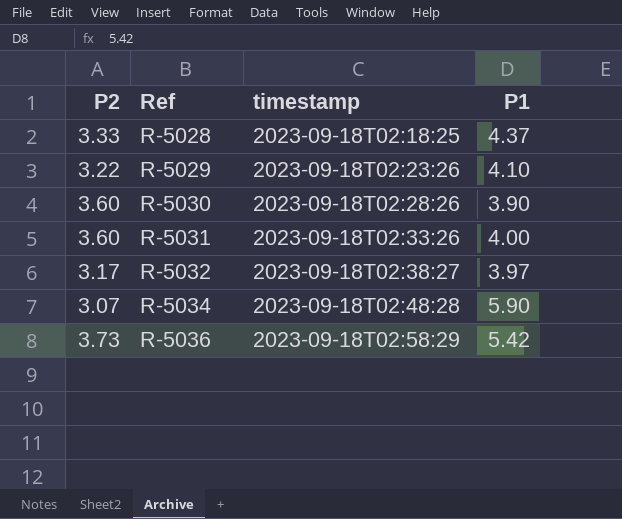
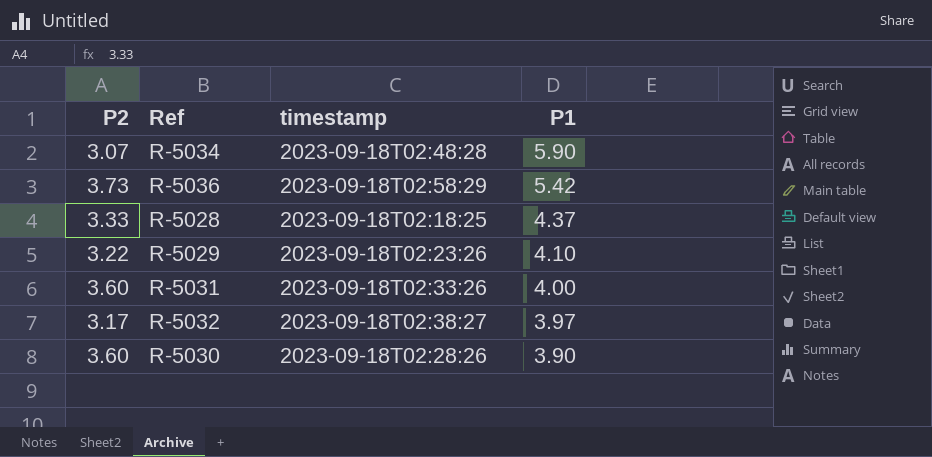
row order: Ref ascending -> P1 descending

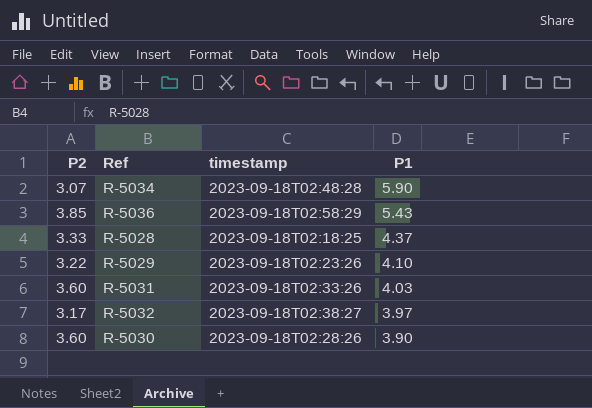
R-5036 | P2: 3.73 -> 3.85
R-5036 | P1: 5.42 -> 5.43
R-5031 | P1: 4.00 -> 4.03

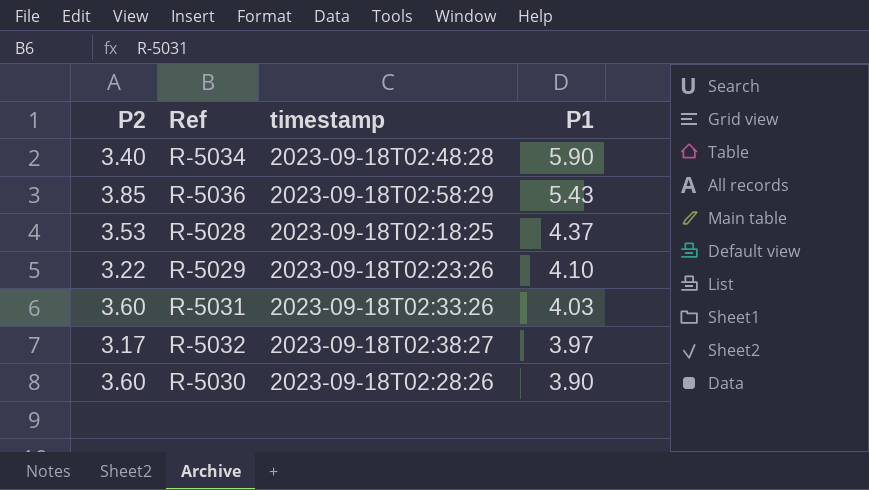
R-5034 | P2: 3.07 -> 3.40
R-5028 | P2: 3.33 -> 3.53

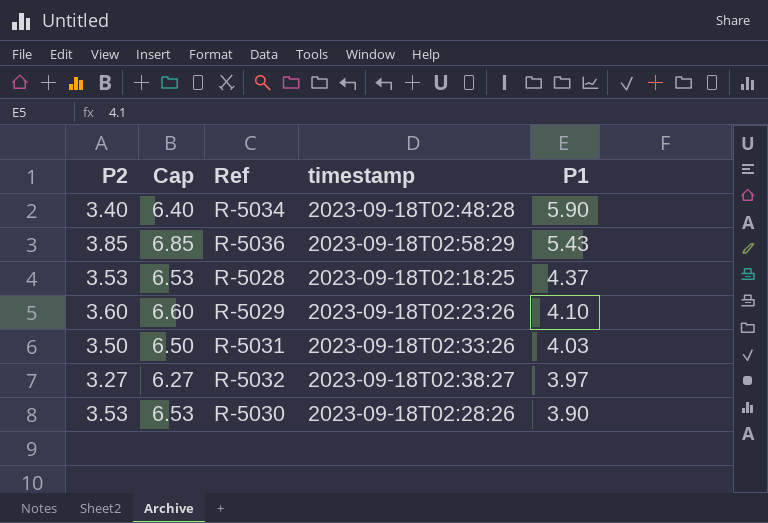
column Cap | formula: none -> [P2] + 3
R-5029 | P2: 3.22 -> 3.60
R-5031 | P2: 3.60 -> 3.50
R-5032 | P2: 3.17 -> 3.27
R-5030 | P2: 3.60 -> 3.53

